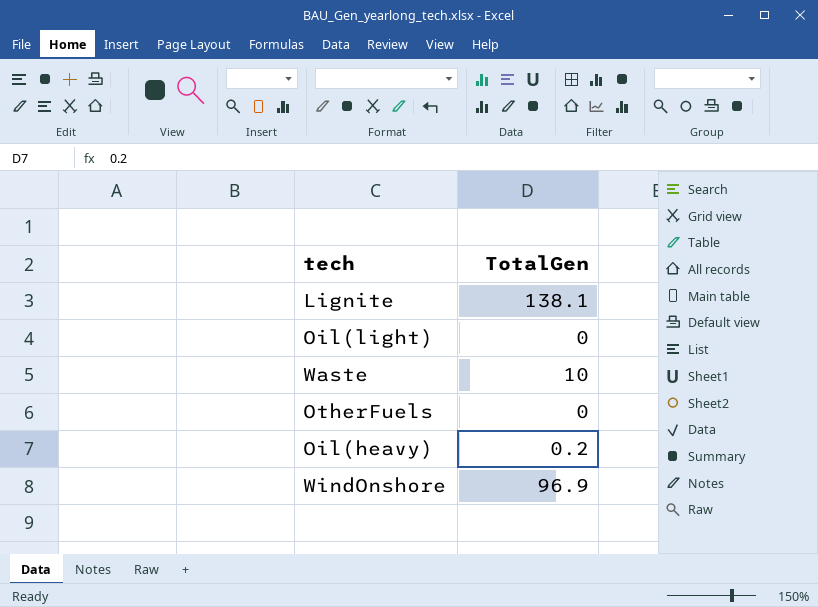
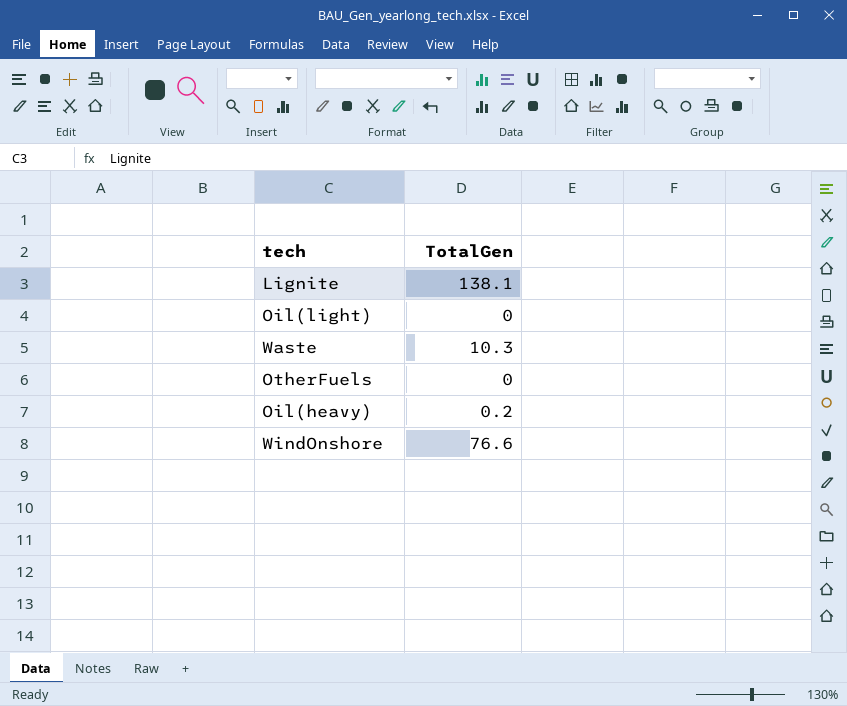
Waste | TotalGen: 10 -> 10.3
WindOnshore | TotalGen: 96.9 -> 76.6

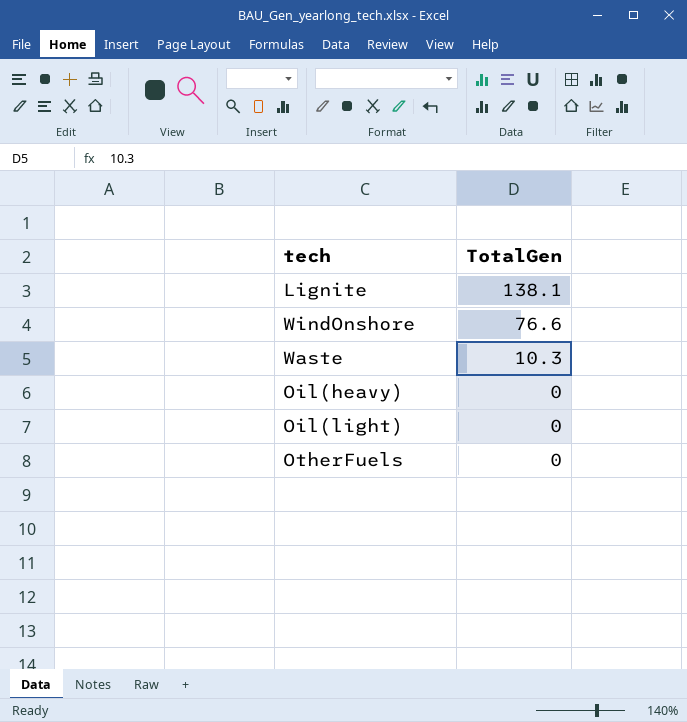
row order: none -> TotalGen descending
Oil(heavy) | TotalGen: 0.2 -> 0

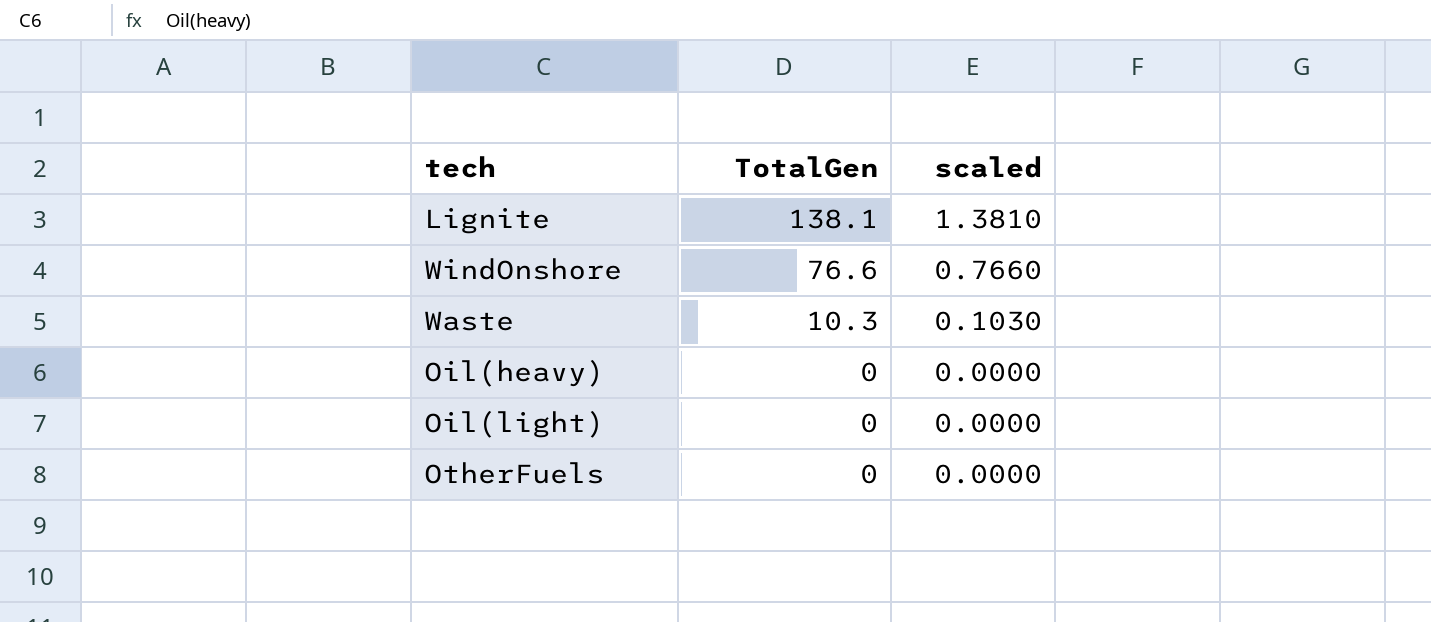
column scaled | formula: none -> [TotalGen] * 0.01

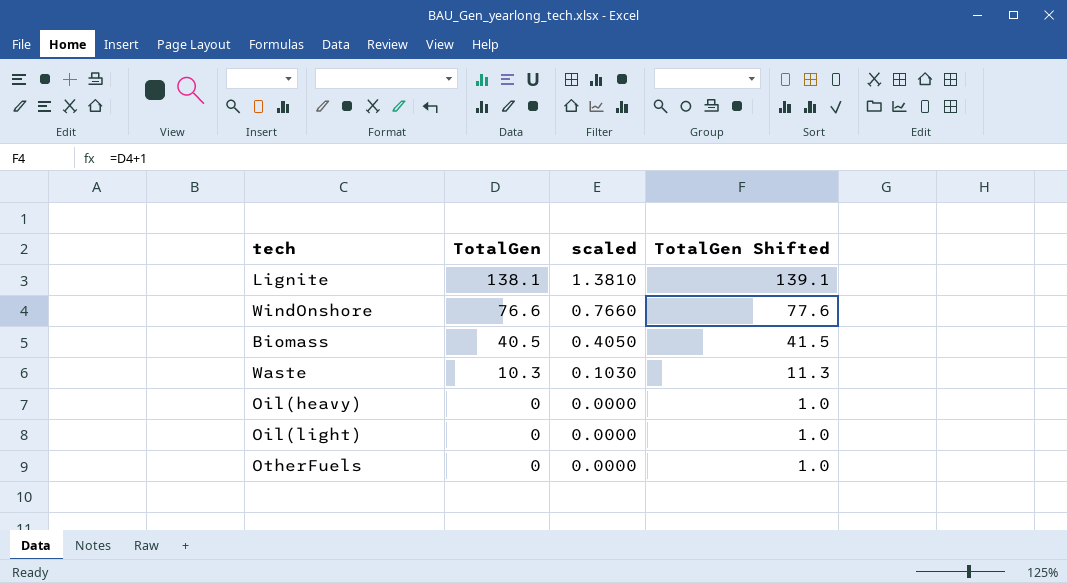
column TotalGen Shifted | formula: none -> [TotalGen] + 1
row Biomass: none -> 40.5 | 0.4050 | 41.5

